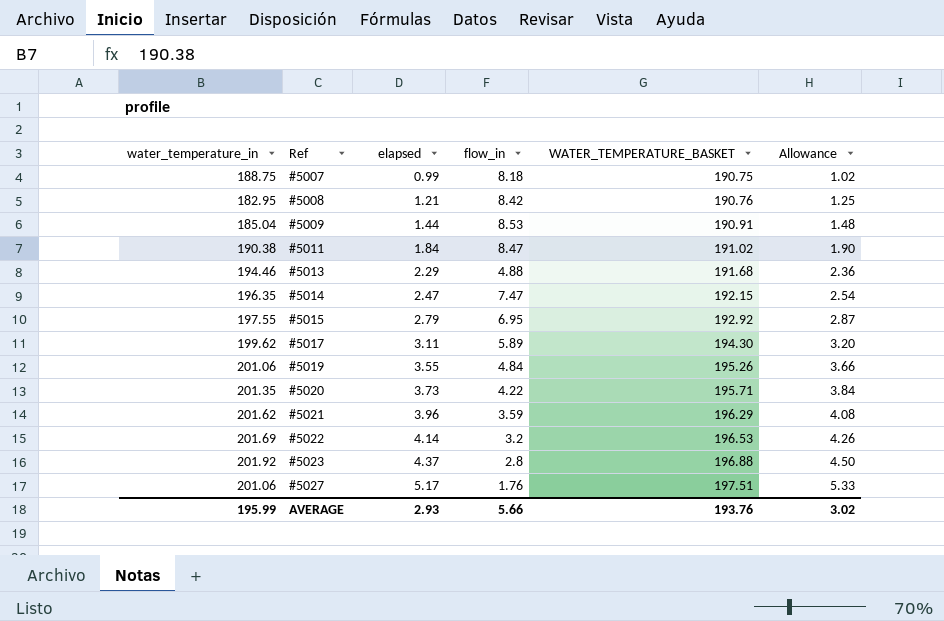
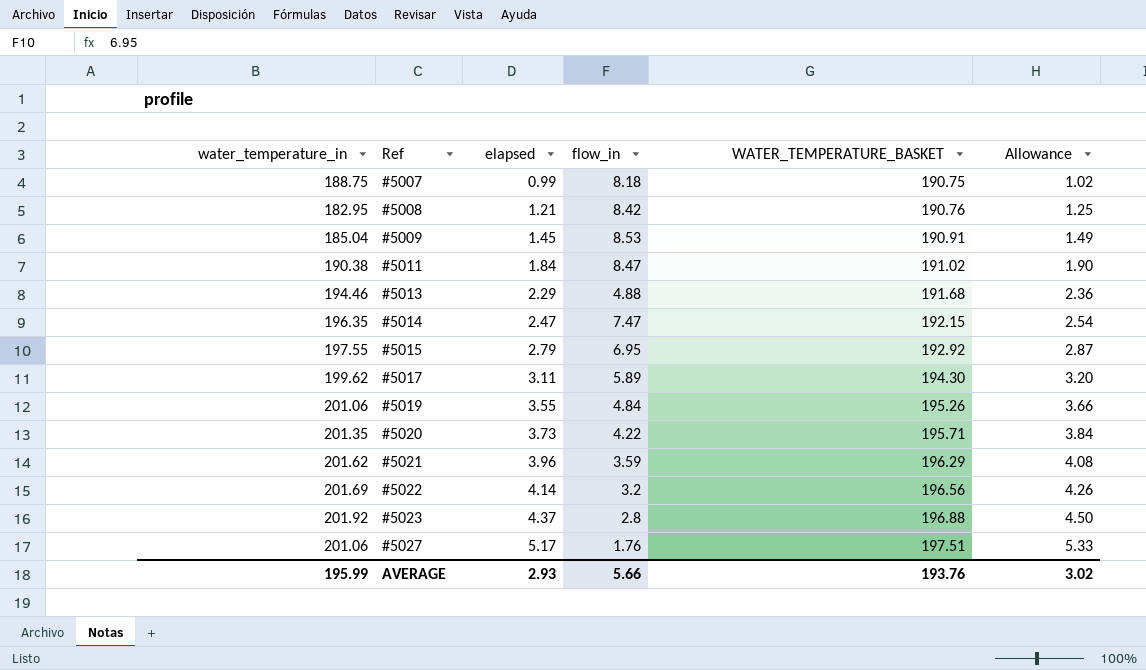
#5009 | elapsed: 1.44 -> 1.45
#5009 | Allowance: 1.48 -> 1.49
#5022 | WATER_TEMPERATURE_BASKET: 196.53 -> 196.56

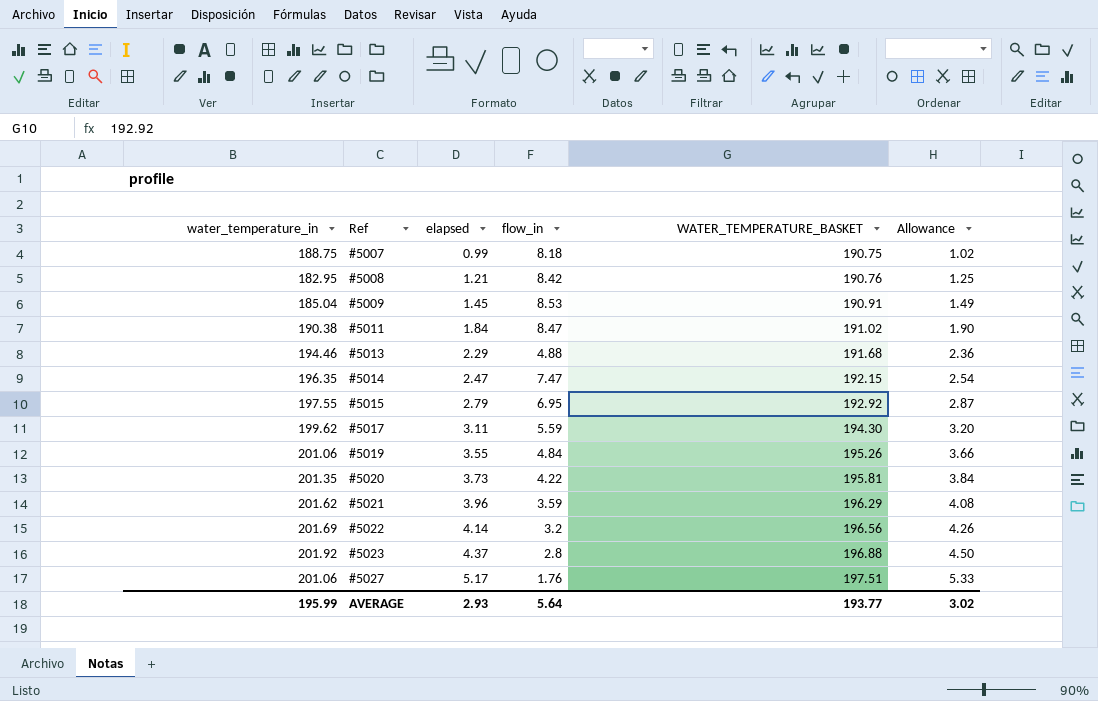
#5017 | flow_in: 5.89 -> 5.59
#5020 | WATER_TEMPERATURE_BASKET: 195.71 -> 195.81
AVERAGE | flow_in: 5.66 -> 5.64
AVERAGE | WATER_TEMPERATURE_BASKET: 193.76 -> 193.77

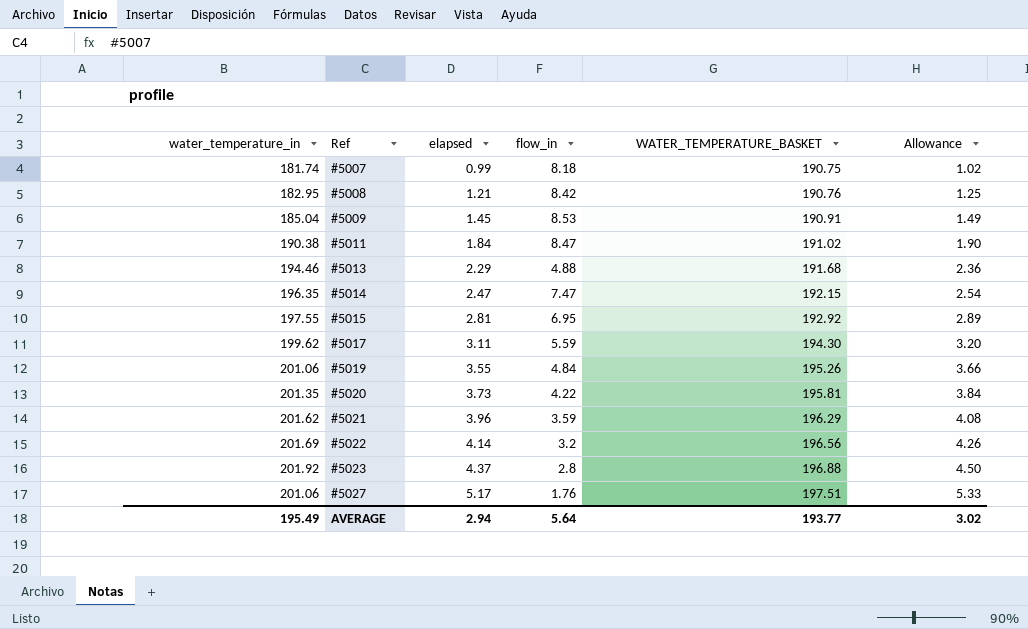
#5007 | water_temperature_in: 188.75 -> 181.74
#5015 | elapsed: 2.79 -> 2.81
#5015 | Allowance: 2.87 -> 2.89
AVERAGE | water_temperature_in: 195.99 -> 195.49
AVERAGE | elapsed: 2.93 -> 2.94

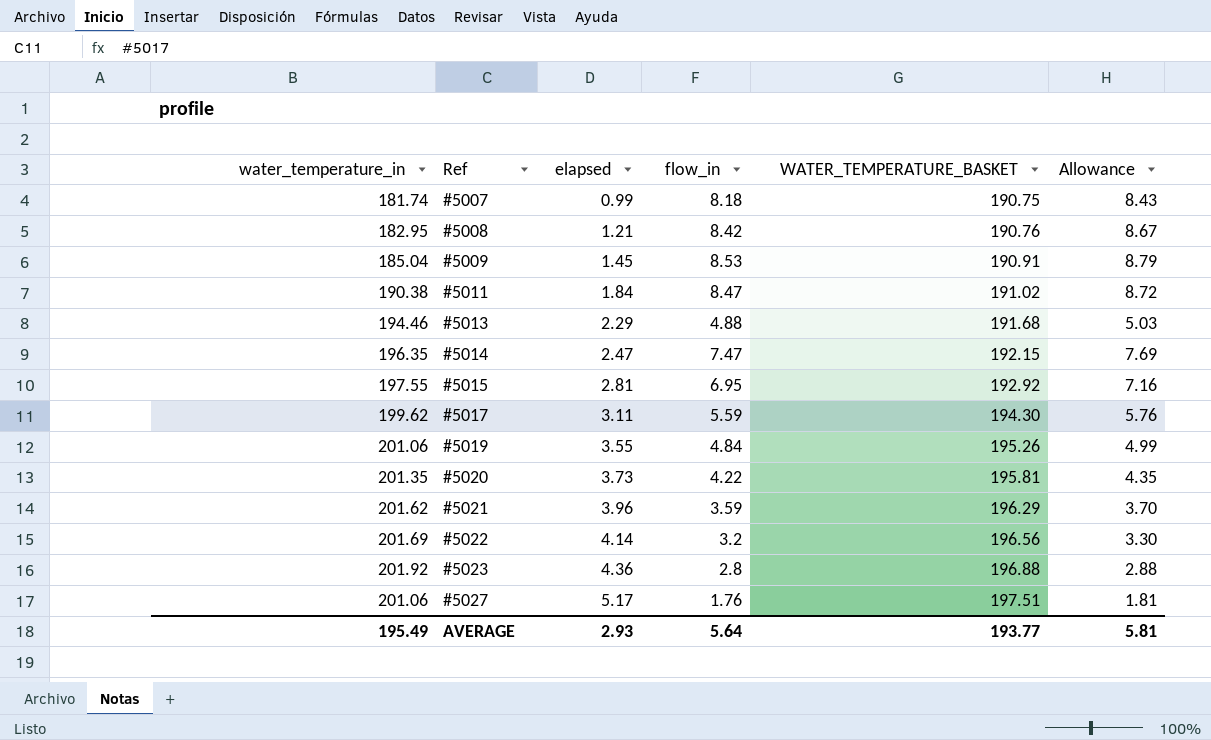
column Allowance | formula: [elapsed] * 1.03 -> [flow_in] * 1.03
#5023 | elapsed: 4.37 -> 4.36
AVERAGE | elapsed: 2.94 -> 2.93
AVERAGE | Allowance: 3.02 -> 5.81

